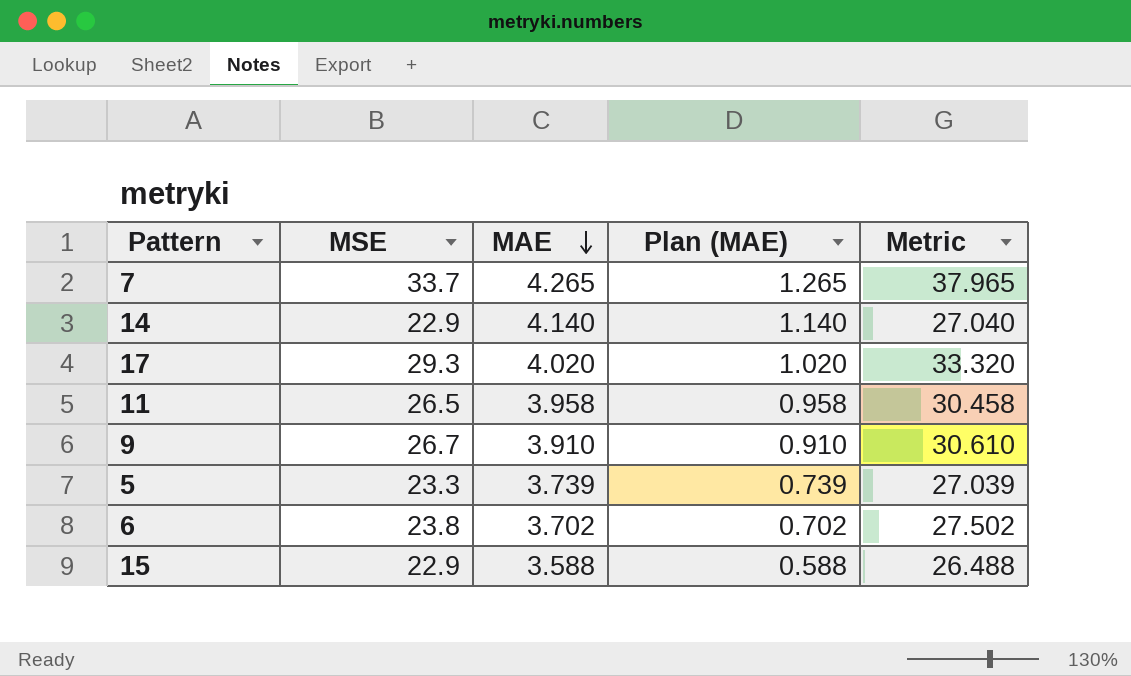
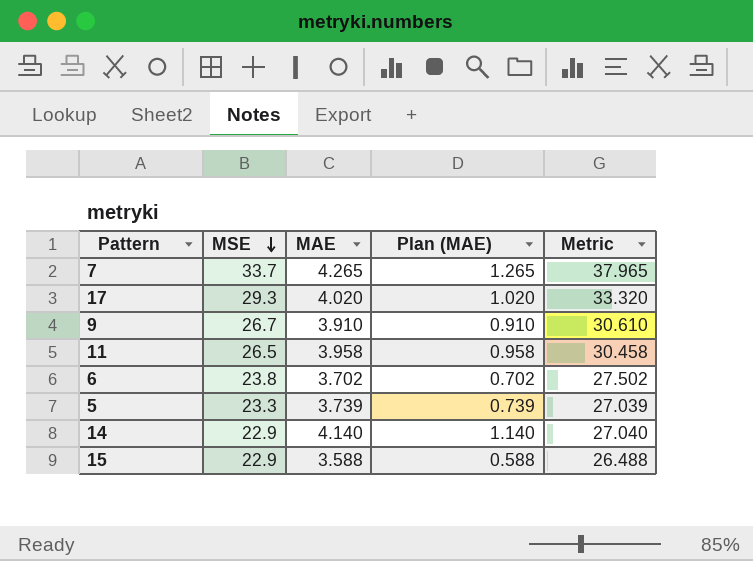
row order: MAE descending -> MSE descending

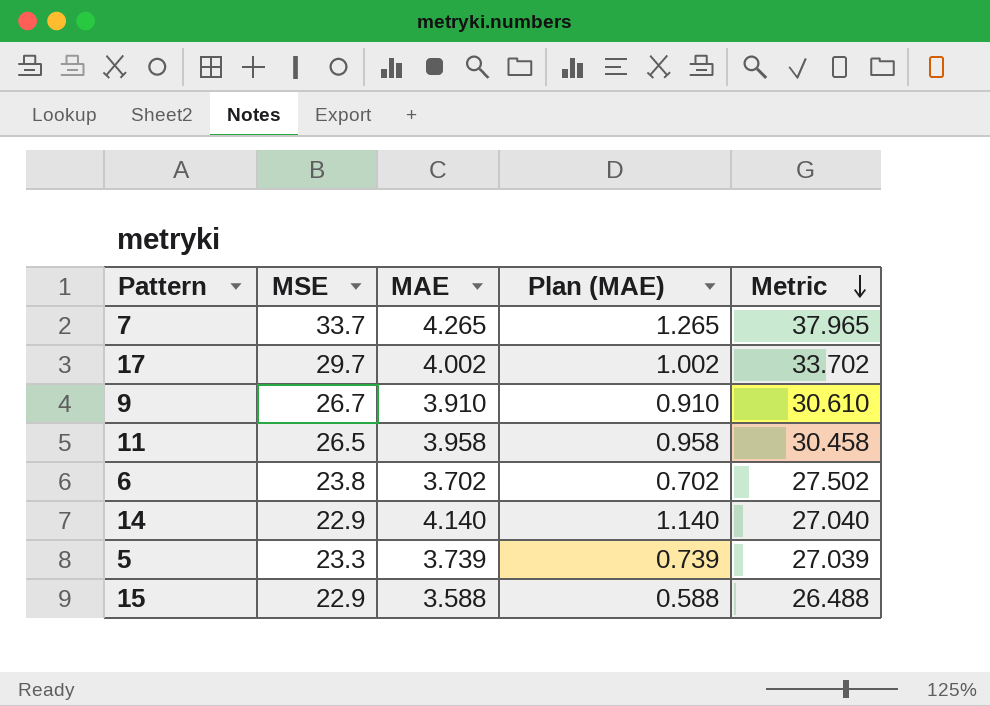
row order: MSE descending -> Metric descending
17 | MSE: 29.3 -> 29.7
17 | MAE: 4.020 -> 4.002
17 | Plan (MAE): 1.020 -> 1.002
17 | Metric: 33.320 -> 33.702

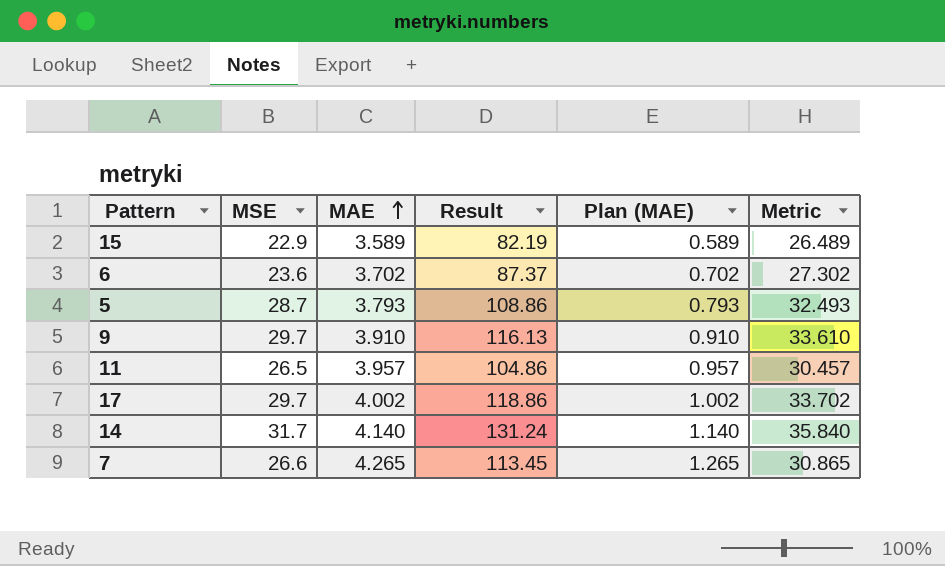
row order: Metric descending -> MAE ascending
column Result | formula: none -> [MSE] * [MAE]
15 | MAE: 3.588 -> 3.589
15 | Plan (MAE): 0.588 -> 0.589
15 | Metric: 26.488 -> 26.489
6 | MSE: 23.8 -> 23.6
6 | Metric: 27.502 -> 27.302
5 | MSE: 23.3 -> 28.7
5 | MAE: 3.739 -> 3.793
5 | Plan (MAE): 0.739 -> 0.793
5 | Metric: 27.039 -> 32.493
9 | MSE: 26.7 -> 29.7
9 | Metric: 30.610 -> 33.610
11 | MAE: 3.958 -> 3.957
11 | Plan (MAE): 0.958 -> 0.957
11 | Metric: 30.458 -> 30.457
14 | MSE: 22.9 -> 31.7
14 | Metric: 27.040 -> 35.840
7 | MSE: 33.7 -> 26.6
7 | Metric: 37.965 -> 30.865

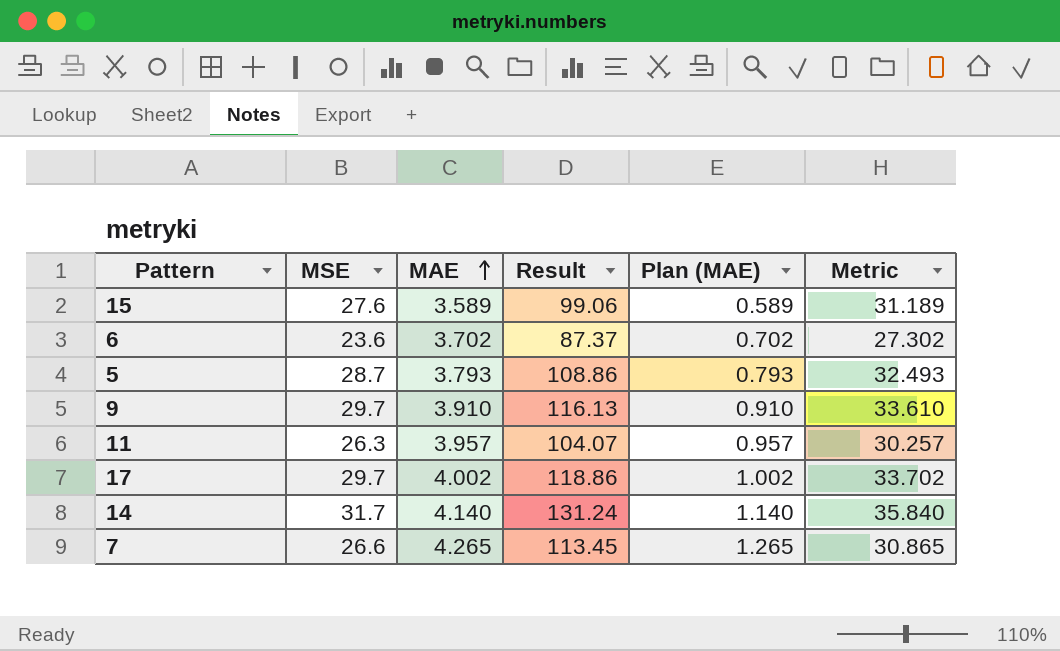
15 | MSE: 22.9 -> 27.6
15 | Result: 82.19 -> 99.06
15 | Metric: 26.489 -> 31.189
11 | MSE: 26.5 -> 26.3
11 | Result: 104.86 -> 104.07
11 | Metric: 30.457 -> 30.257

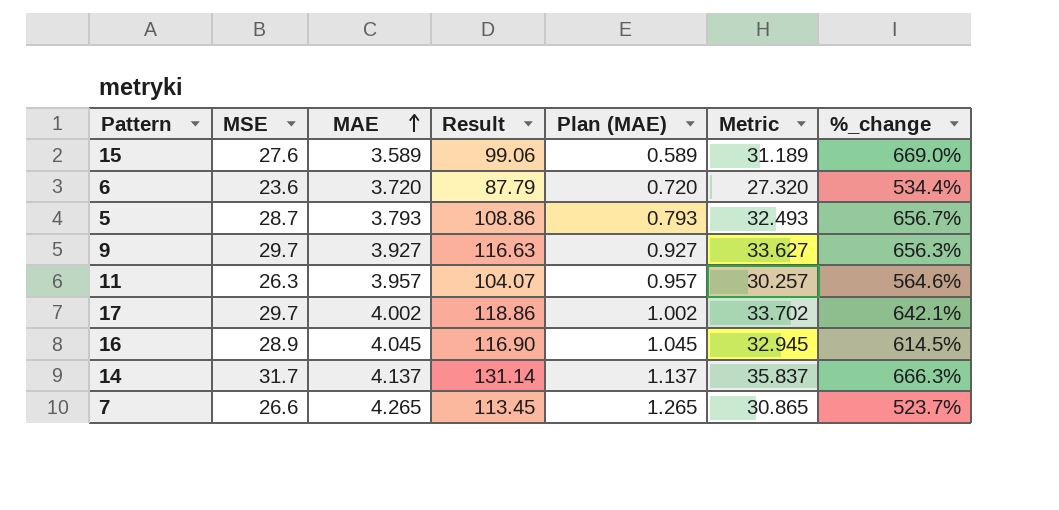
column %_change | formula: none -> ([MSE] - [MAE]) / [MAE]
6 | MAE: 3.702 -> 3.720
6 | Result: 87.37 -> 87.79
6 | Plan (MAE): 0.702 -> 0.720
6 | Metric: 27.302 -> 27.320
9 | MAE: 3.910 -> 3.927
9 | Result: 116.13 -> 116.63
9 | Plan (MAE): 0.910 -> 0.927
9 | Metric: 33.610 -> 33.627
row 16: none -> 28.9 | 4.045 | 116.90 | 1.045 | 32.945 | 614.5%
14 | MAE: 4.140 -> 4.137
14 | Result: 131.24 -> 131.14
14 | Plan (MAE): 1.140 -> 1.137
14 | Metric: 35.840 -> 35.837

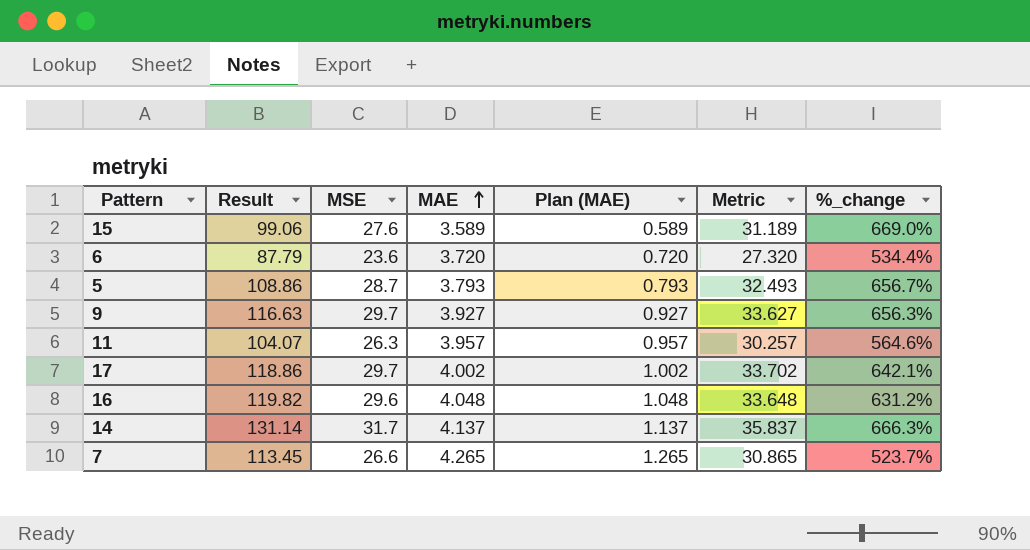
column Result | position: 4 -> 2
16 | Result: 116.90 -> 119.82
16 | MSE: 28.9 -> 29.6
16 | MAE: 4.045 -> 4.048
16 | Plan (MAE): 1.045 -> 1.048
16 | Metric: 32.945 -> 33.648
16 | %_change: 614.5% -> 631.2%

